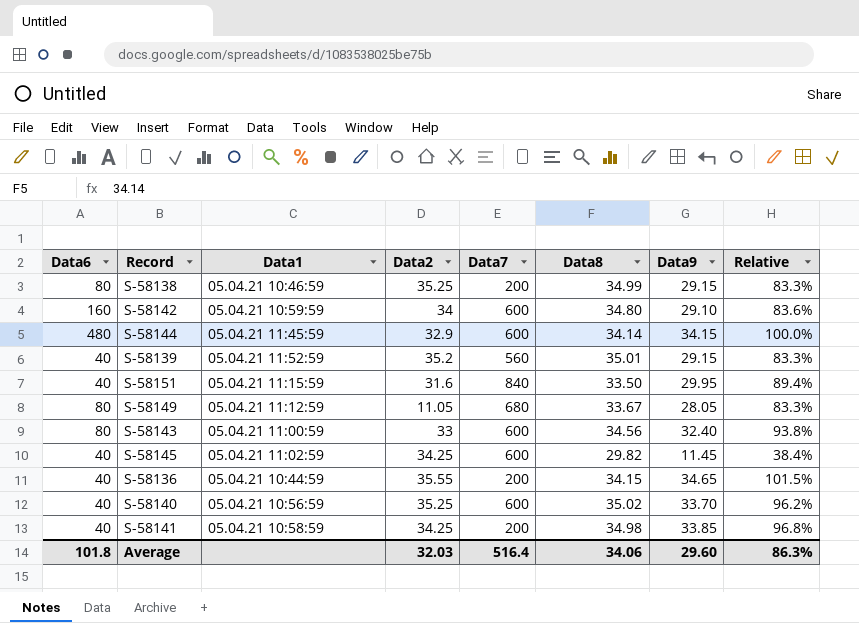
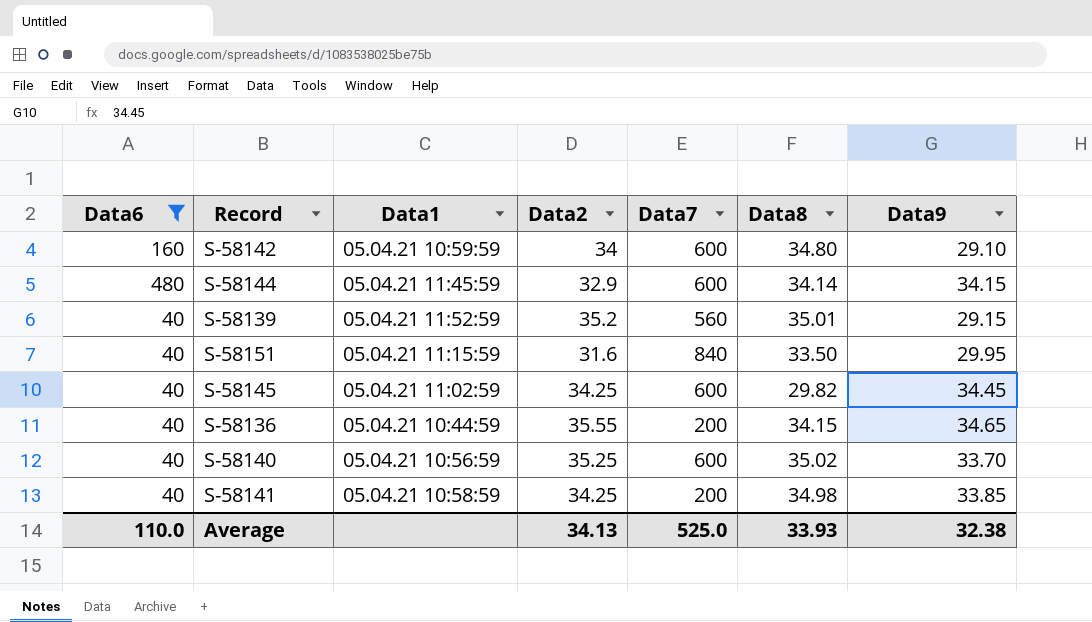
filter: none -> Data6 != 80
column Relative | formula: [Data9] / [Data8] -> none
S-58145 | Data9: 11.45 -> 34.45
Average | Data6: 101.8 -> 110.0
Average | Data2: 32.03 -> 34.13
Average | Data7: 516.4 -> 525.0
Average | Data8: 34.06 -> 33.93
Average | Data9: 29.60 -> 32.38

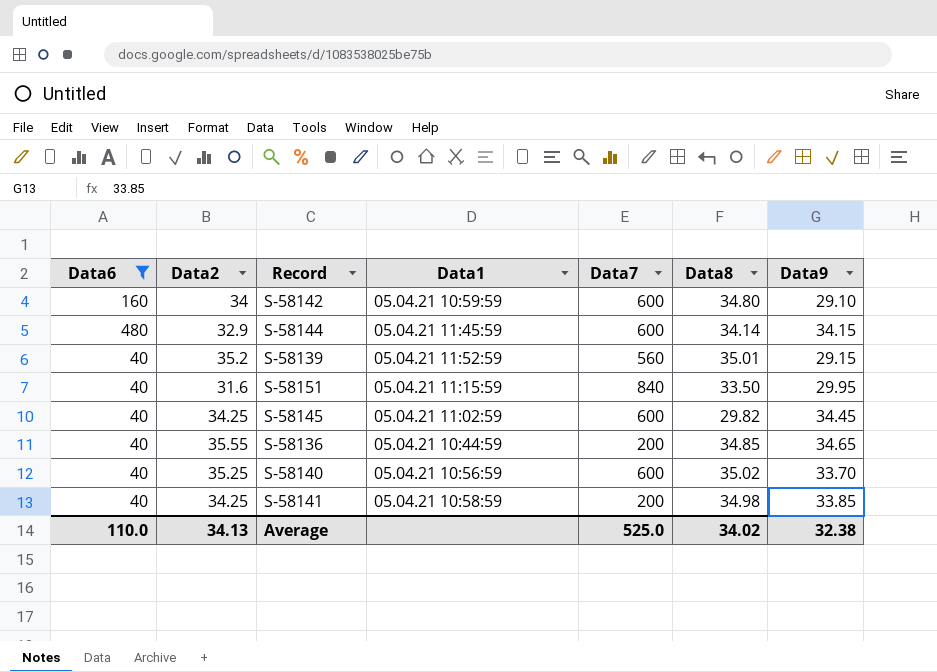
column Data2 | position: 4 -> 2
S-58136 | Data8: 34.15 -> 34.85
Average | Data8: 33.93 -> 34.02

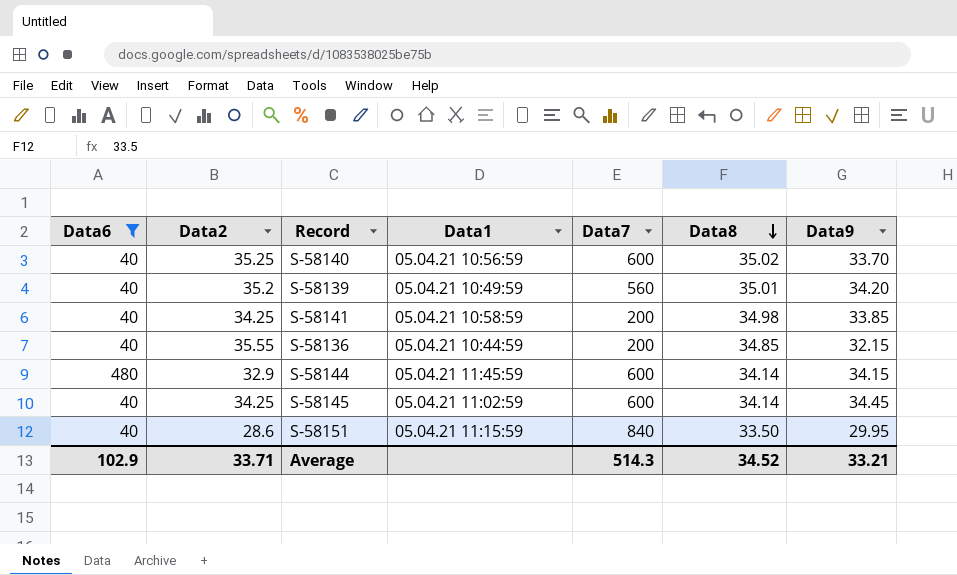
row order: none -> Data8 descending
row S-58142: 160 | 34 | 05.04.21 10:59:59 | 600 | 34.80 | 29.10 -> none
S-58139 | Data1: 05.04.21 11:52:59 -> 05.04.21 10:49:59
S-58139 | Data9: 29.15 -> 34.20
S-58136 | Data9: 34.65 -> 32.15
S-58145 | Data8: 29.82 -> 34.14
S-58151 | Data2: 31.6 -> 28.6
Average | Data6: 110.0 -> 102.9
Average | Data2: 34.13 -> 33.71
Average | Data7: 525.0 -> 514.3
Average | Data8: 34.02 -> 34.52
Average | Data9: 32.38 -> 33.21

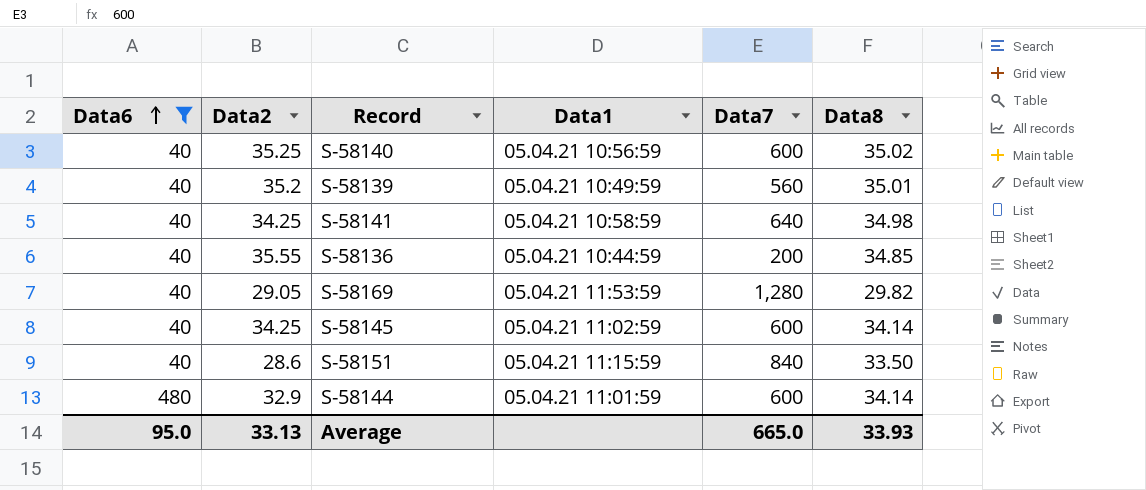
row order: Data8 descending -> Data6 ascending
column Data9 | position: 7 -> none
S-58141 | Data7: 200 -> 640
row S-58169: none -> 40 | 29.05 | 05.04.21 11:53:59 | 1,280 | 29.82
S-58144 | Data1: 05.04.21 11:45:59 -> 05.04.21 11:01:59
Average | Data6: 102.9 -> 95.0
Average | Data2: 33.71 -> 33.13
Average | Data7: 514.3 -> 665.0
Average | Data8: 34.52 -> 33.93

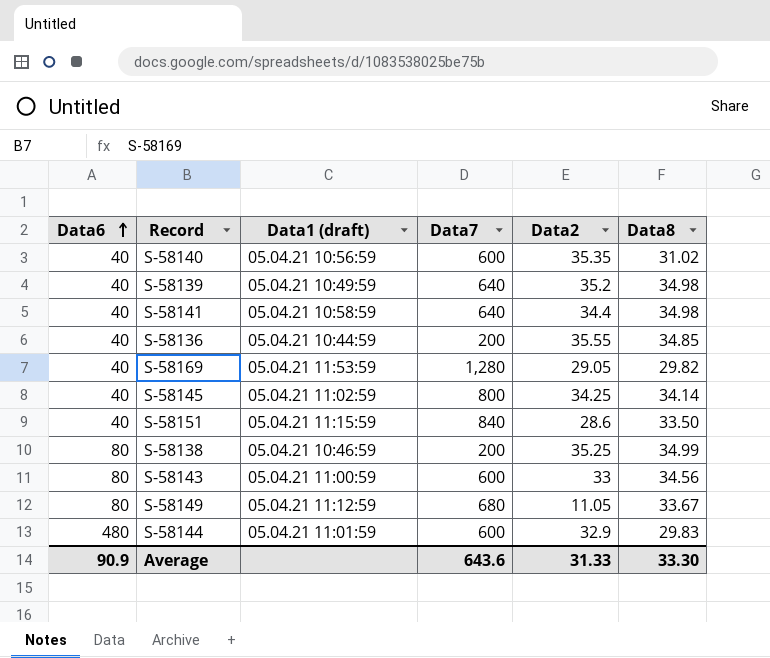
filter: Data6 != 80 -> none
column name: Data1 -> Data1 (draft)
column Data2 | position: 2 -> 5
S-58140 | Data2: 35.25 -> 35.35
S-58140 | Data8: 35.02 -> 31.02
S-58139 | Data7: 560 -> 640
S-58139 | Data8: 35.01 -> 34.98
S-58141 | Data2: 34.25 -> 34.4
S-58145 | Data7: 600 -> 800
S-58144 | Data8: 34.14 -> 29.83
Average | Data6: 95.0 -> 90.9
Average | Data7: 665.0 -> 643.6
Average | Data2: 33.13 -> 31.33
Average | Data8: 33.93 -> 33.30

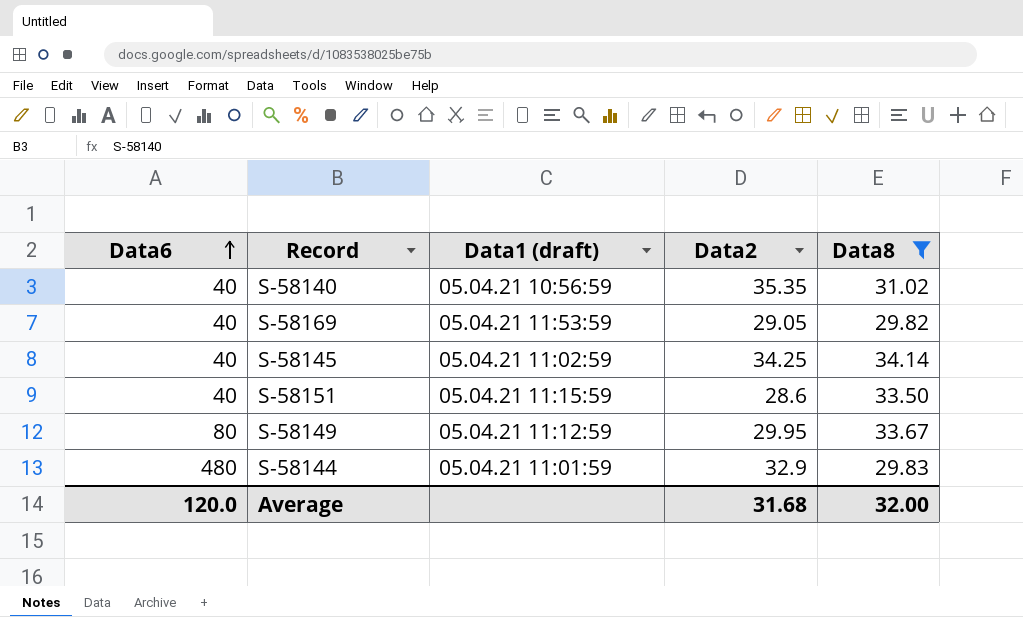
filter: none -> Data8 <= 34.14
column Data7 | position: 4 -> none
S-58149 | Data2: 11.05 -> 29.95
Average | Data6: 90.9 -> 120.0
Average | Data2: 31.33 -> 31.68
Average | Data8: 33.30 -> 32.00

